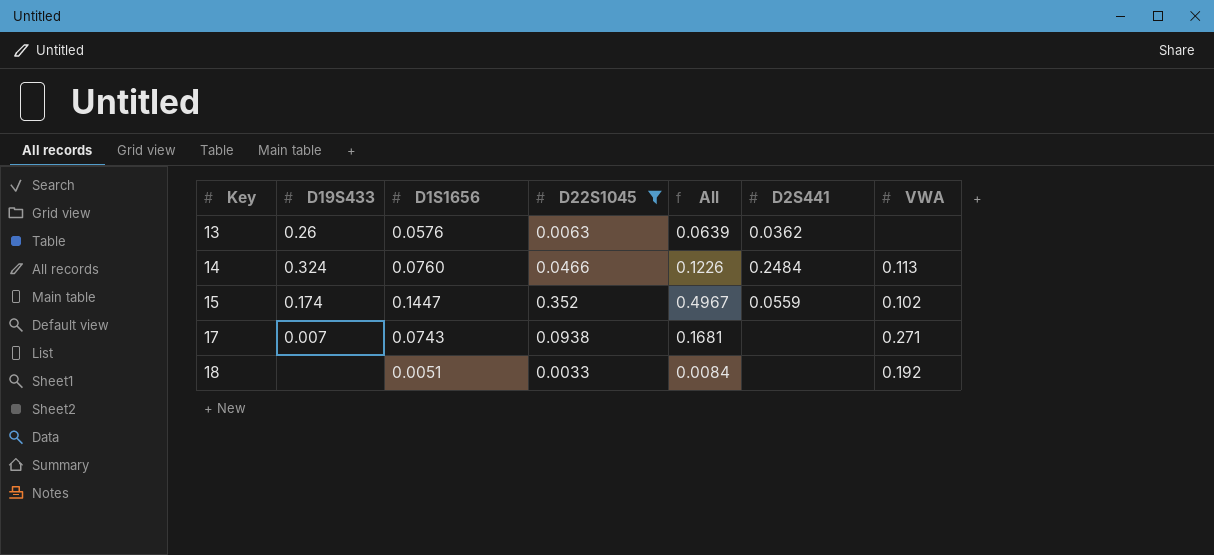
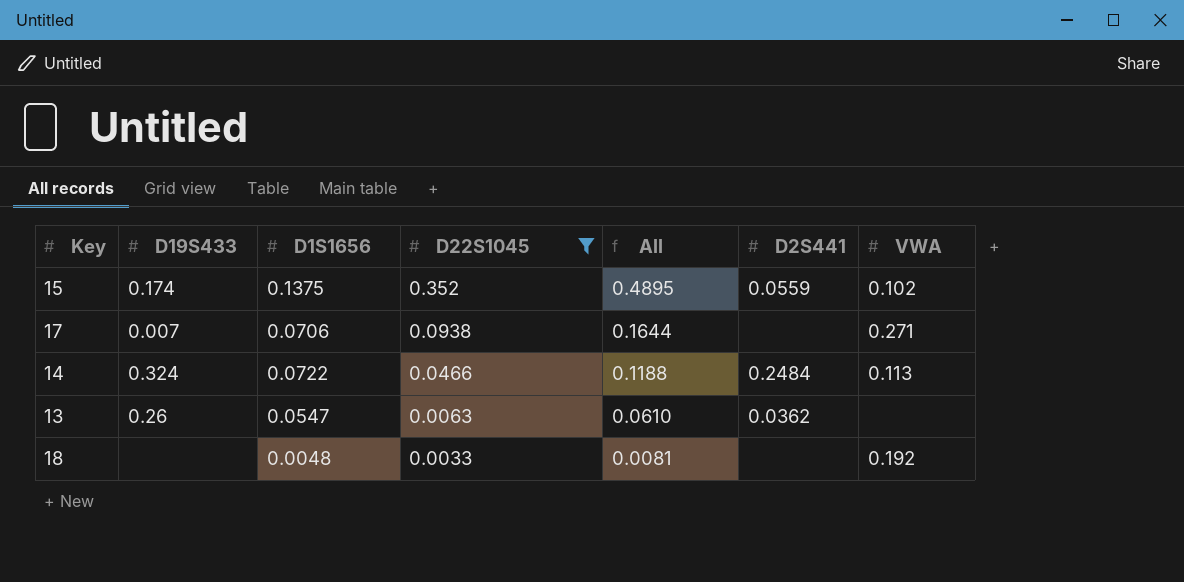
row order: Key ascending -> D22S1045 descending
15 | D1S1656: 0.1447 -> 0.1375
15 | All: 0.4967 -> 0.4895
17 | D1S1656: 0.0743 -> 0.0706
17 | All: 0.1681 -> 0.1644
14 | D1S1656: 0.0760 -> 0.0722
14 | All: 0.1226 -> 0.1188
13 | D1S1656: 0.0576 -> 0.0547
13 | All: 0.0639 -> 0.0610
18 | D1S1656: 0.0051 -> 0.0048
18 | All: 0.0084 -> 0.0081

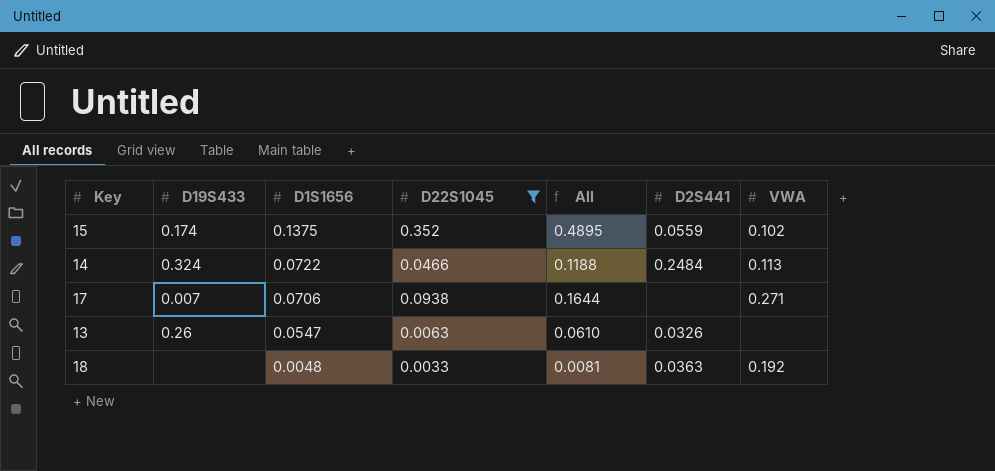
row order: D22S1045 descending -> D1S1656 descending
13 | D2S441: 0.0362 -> 0.0326
18 | D2S441: none -> 0.0363

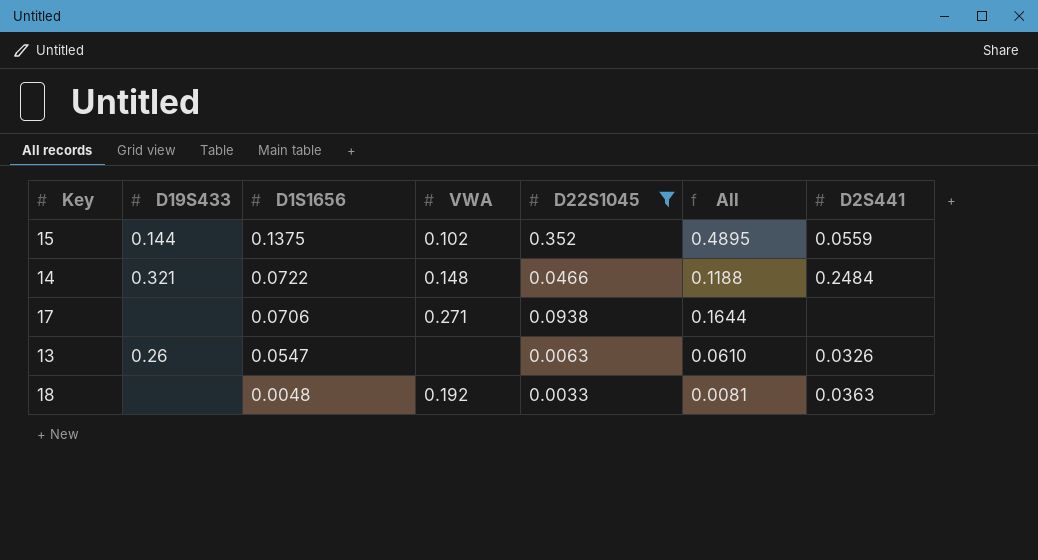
column VWA | position: 7 -> 4
15 | D19S433: 0.174 -> 0.144
14 | D19S433: 0.324 -> 0.321
14 | VWA: 0.113 -> 0.148
17 | D19S433: 0.007 -> none

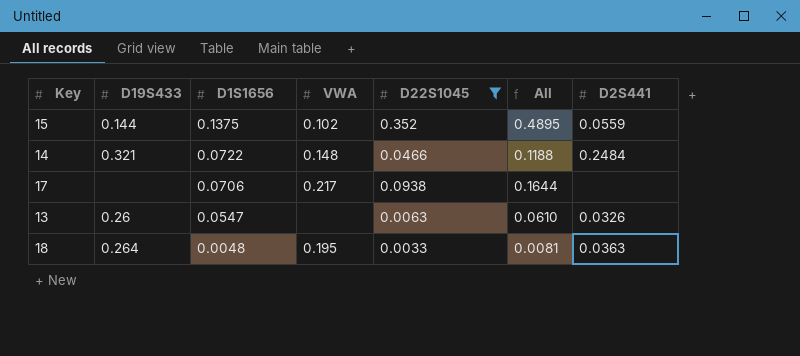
17 | VWA: 0.271 -> 0.217
18 | D19S433: none -> 0.264
18 | VWA: 0.192 -> 0.195

